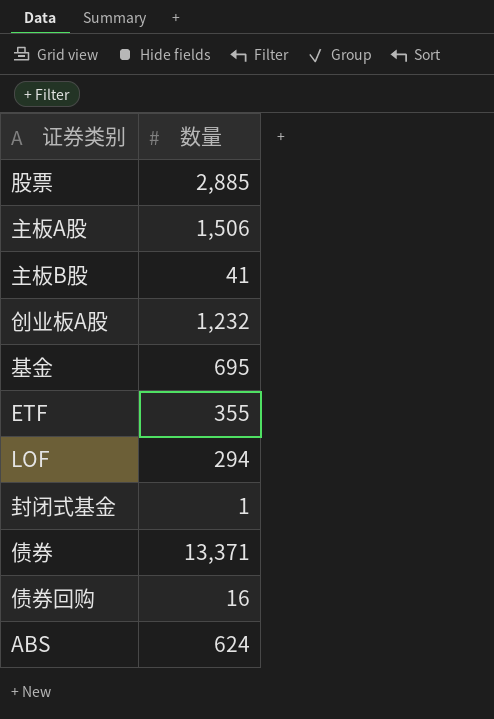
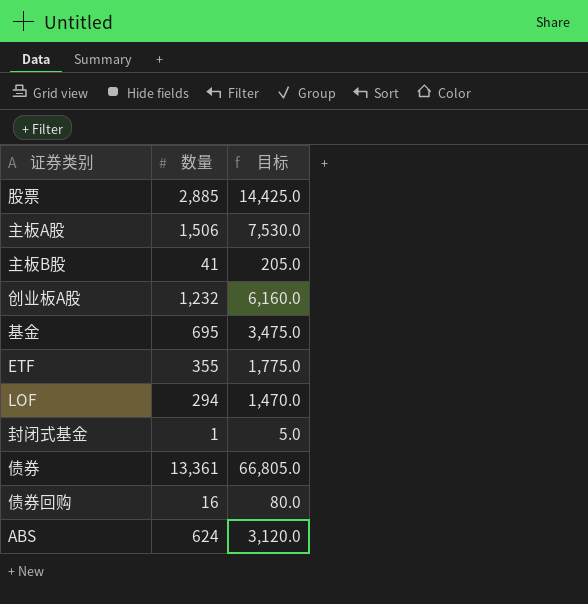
column 目标 | formula: none -> [数量] * 5
债券 | 数量: 13,371 -> 13,361

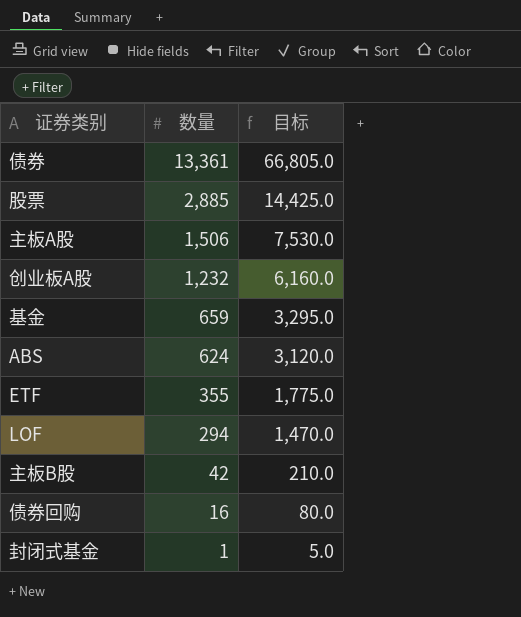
row order: none -> 数量 descending
基金 | 数量: 695 -> 659
基金 | 目标: 3,475.0 -> 3,295.0
主板B股 | 数量: 41 -> 42
主板B股 | 目标: 205.0 -> 210.0

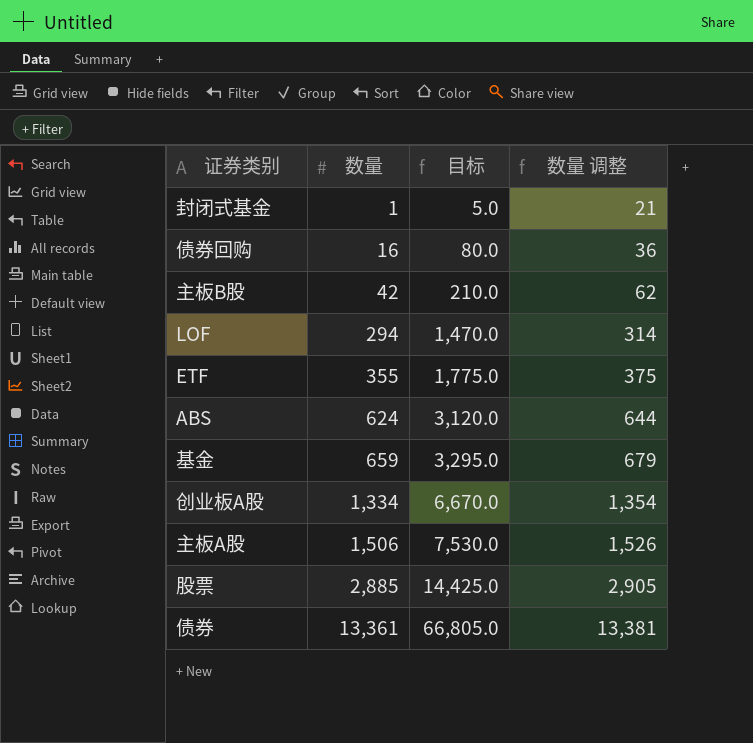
row order: 数量 descending -> 数量 ascending
column 数量 调整 | formula: none -> [数量] + 20
创业板A股 | 数量: 1,232 -> 1,334
创业板A股 | 目标: 6,160.0 -> 6,670.0

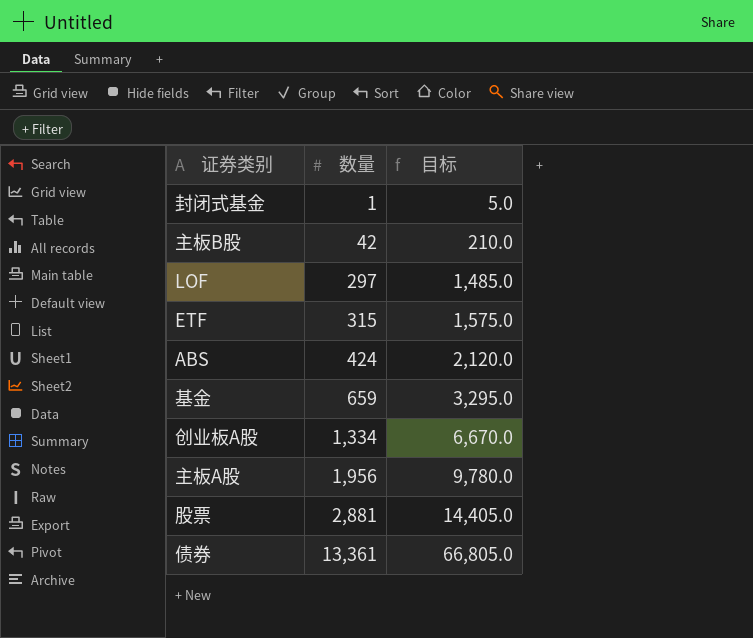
column 数量 调整 | formula: [数量] + 20 -> none
row 债券回购: 16 | 80.0 | 36 -> none
LOF | 数量: 294 -> 297
LOF | 目标: 1,470.0 -> 1,485.0
ETF | 数量: 355 -> 315
ETF | 目标: 1,775.0 -> 1,575.0
ABS | 数量: 624 -> 424
ABS | 目标: 3,120.0 -> 2,120.0
主板A股 | 数量: 1,506 -> 1,956
主板A股 | 目标: 7,530.0 -> 9,780.0
股票 | 数量: 2,885 -> 2,881
股票 | 目标: 14,425.0 -> 14,405.0

